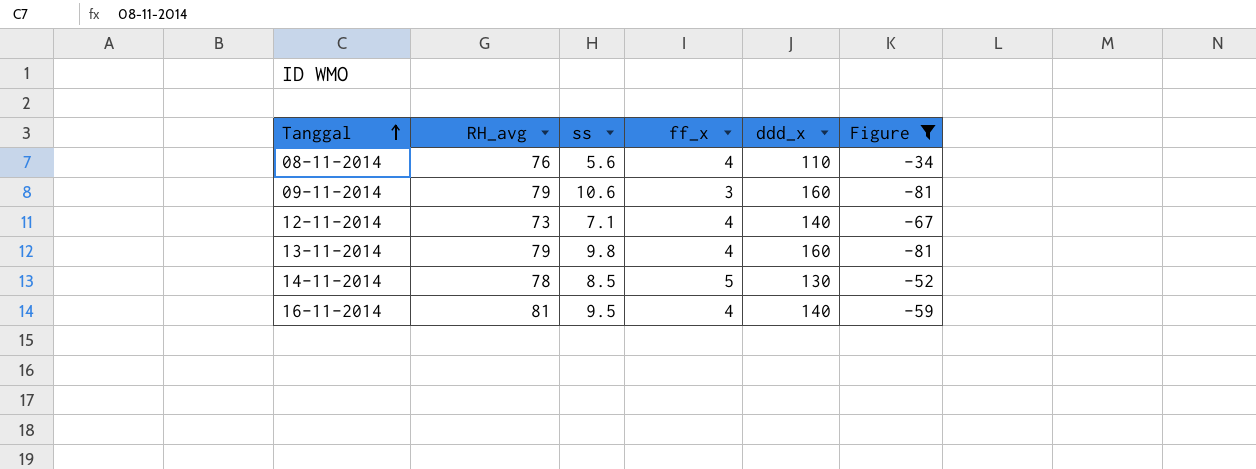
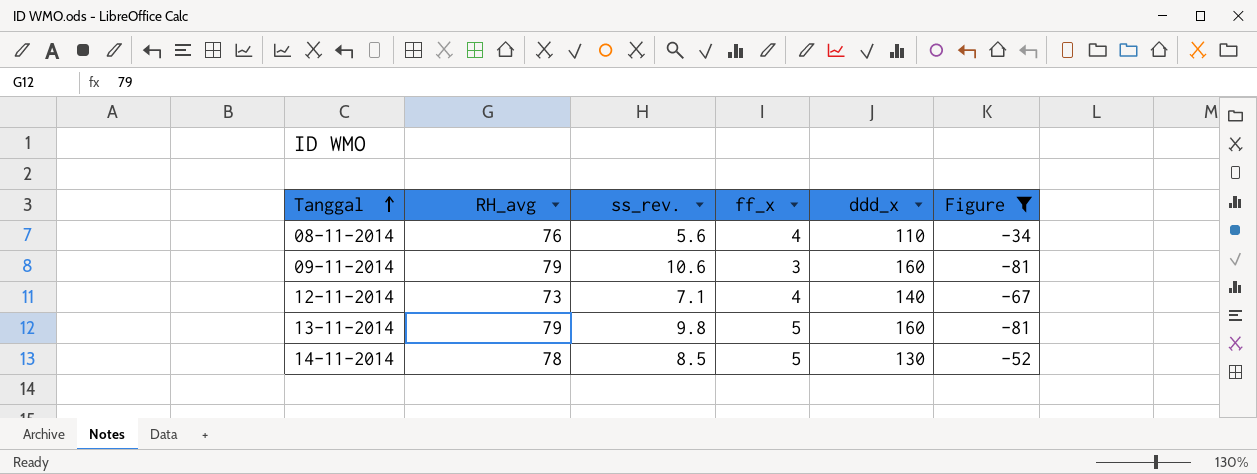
column name: ss -> ss_rev.
row 16-11-2014: 81 | 9.5 | 4 | 140 | -59 -> none
13-11-2014 | ff_x: 4 -> 5

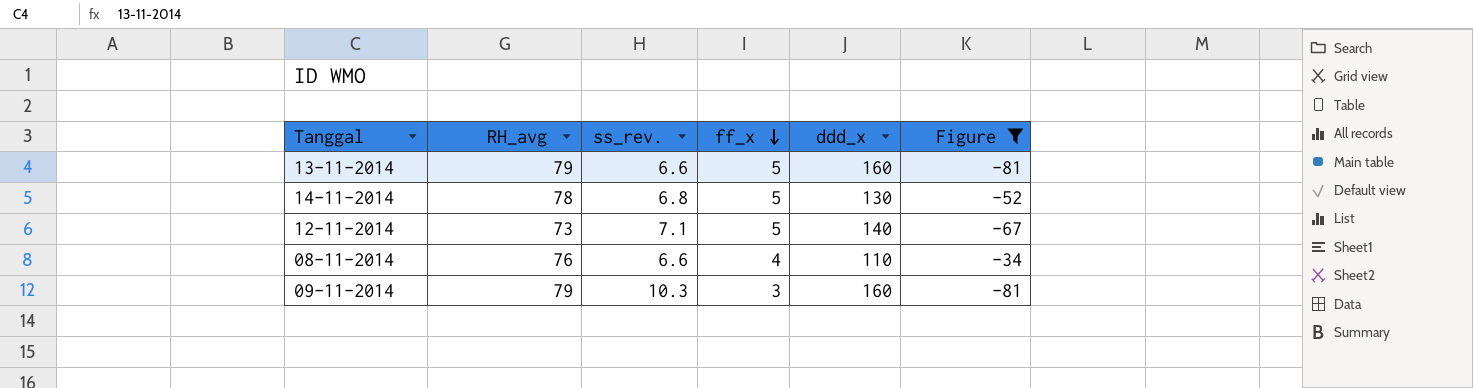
row order: Tanggal ascending -> ff_x descending
13-11-2014 | ss_rev.: 9.8 -> 6.6
14-11-2014 | ss_rev.: 8.5 -> 6.8
12-11-2014 | ff_x: 4 -> 5
08-11-2014 | ss_rev.: 5.6 -> 6.6
09-11-2014 | ss_rev.: 10.6 -> 10.3

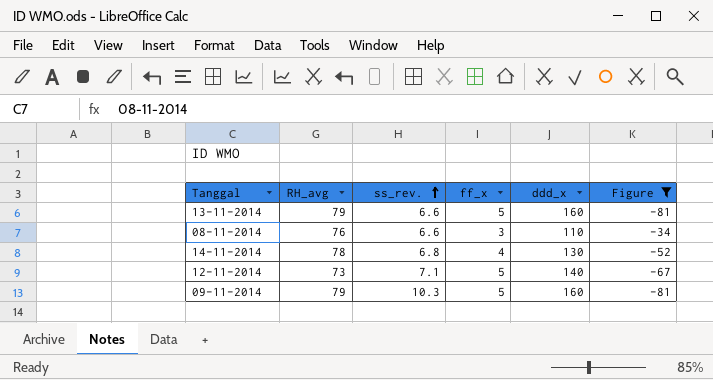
row order: ff_x descending -> ss_rev. ascending
08-11-2014 | ff_x: 4 -> 3
14-11-2014 | ff_x: 5 -> 4
09-11-2014 | ff_x: 3 -> 5

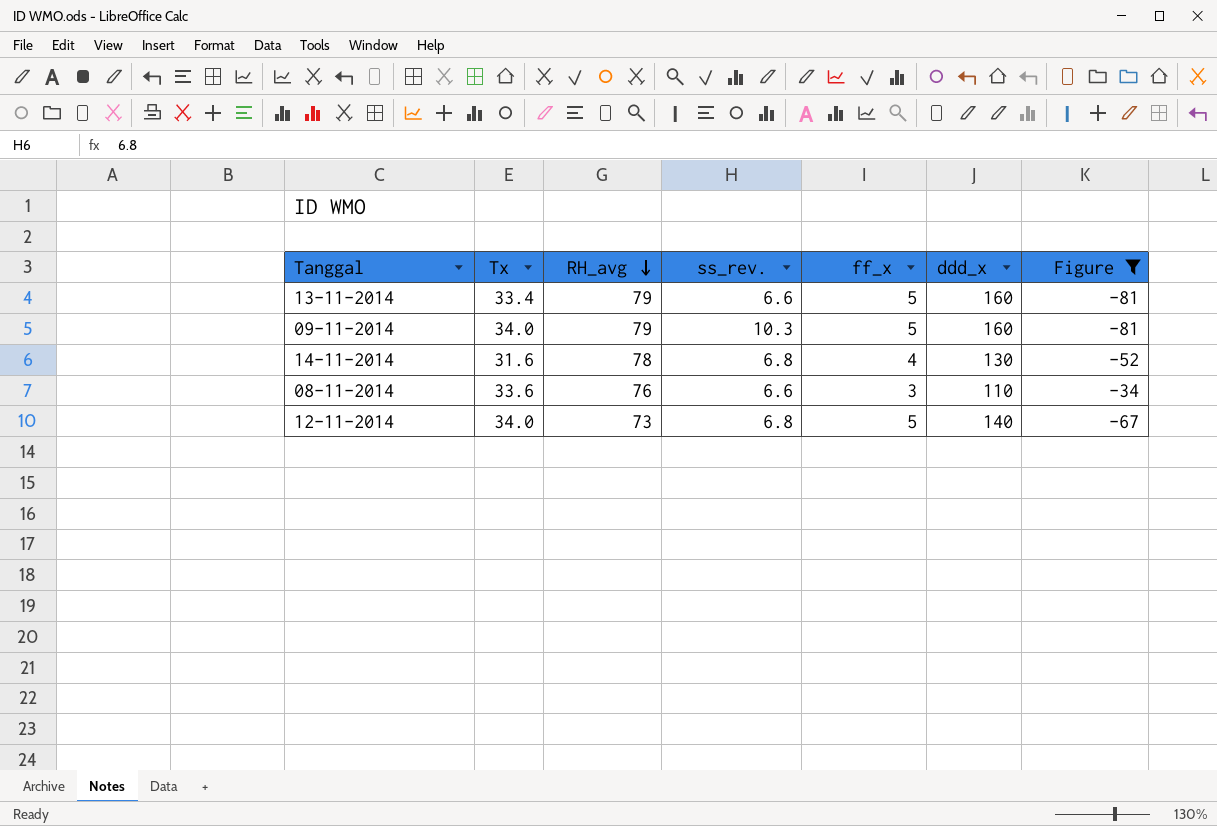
row order: ss_rev. ascending -> RH_avg descending
column Tx | position: none -> 2
12-11-2014 | ss_rev.: 7.1 -> 6.8

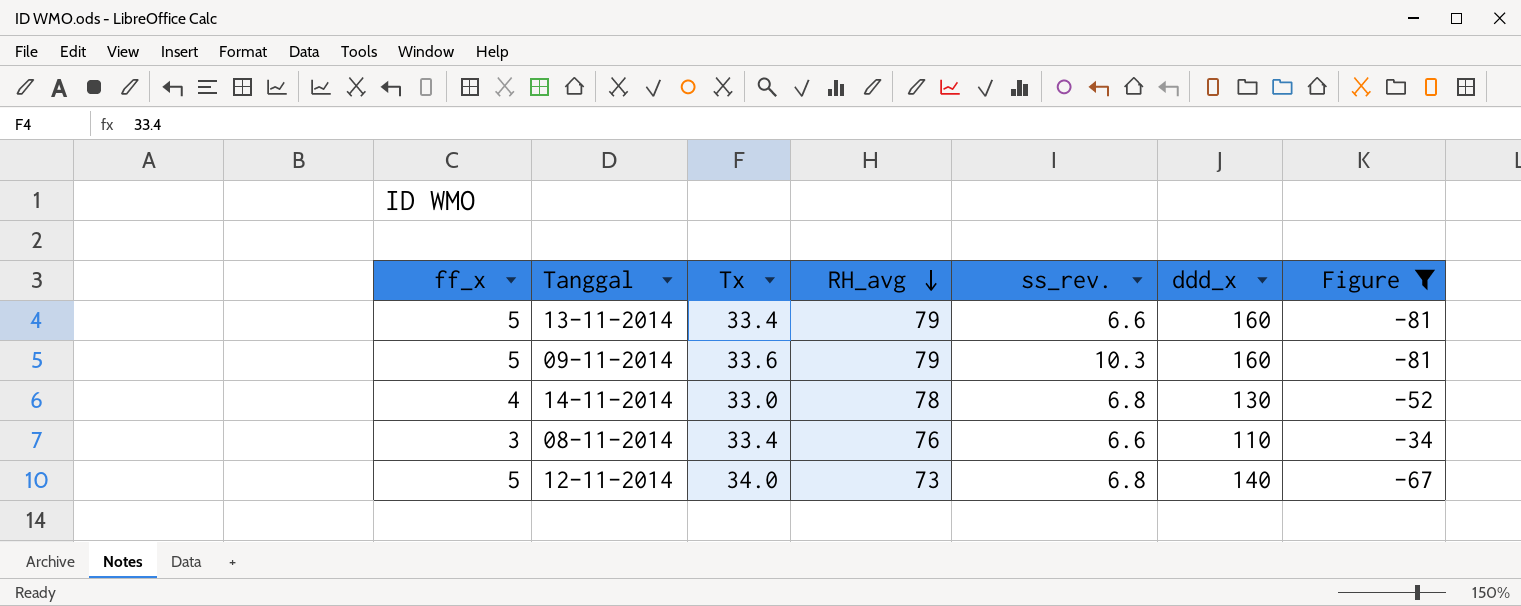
column ff_x | position: 5 -> 1
09-11-2014 | Tx: 34.0 -> 33.6
14-11-2014 | Tx: 31.6 -> 33.0
08-11-2014 | Tx: 33.6 -> 33.4

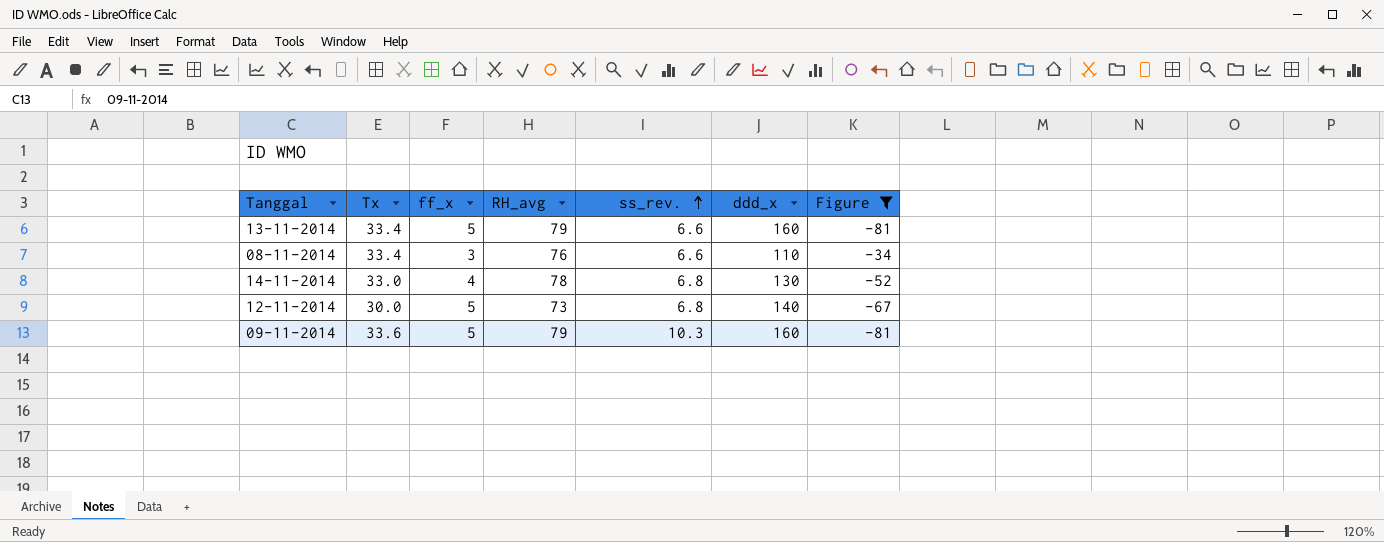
row order: RH_avg descending -> ss_rev. ascending
column ff_x | position: 1 -> 3
12-11-2014 | Tx: 34.0 -> 30.0

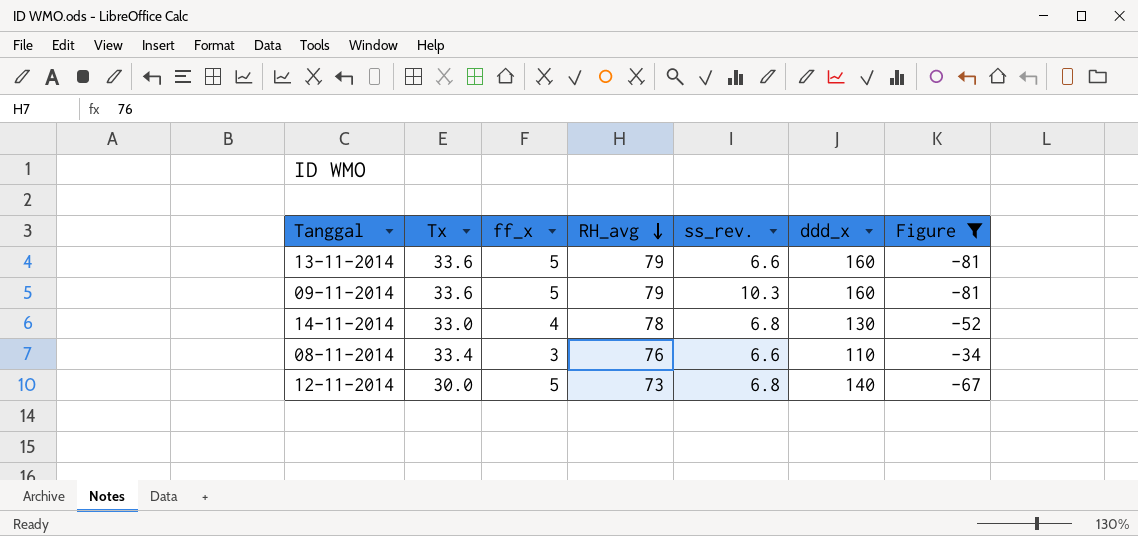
row order: ss_rev. ascending -> RH_avg descending
13-11-2014 | Tx: 33.4 -> 33.6

